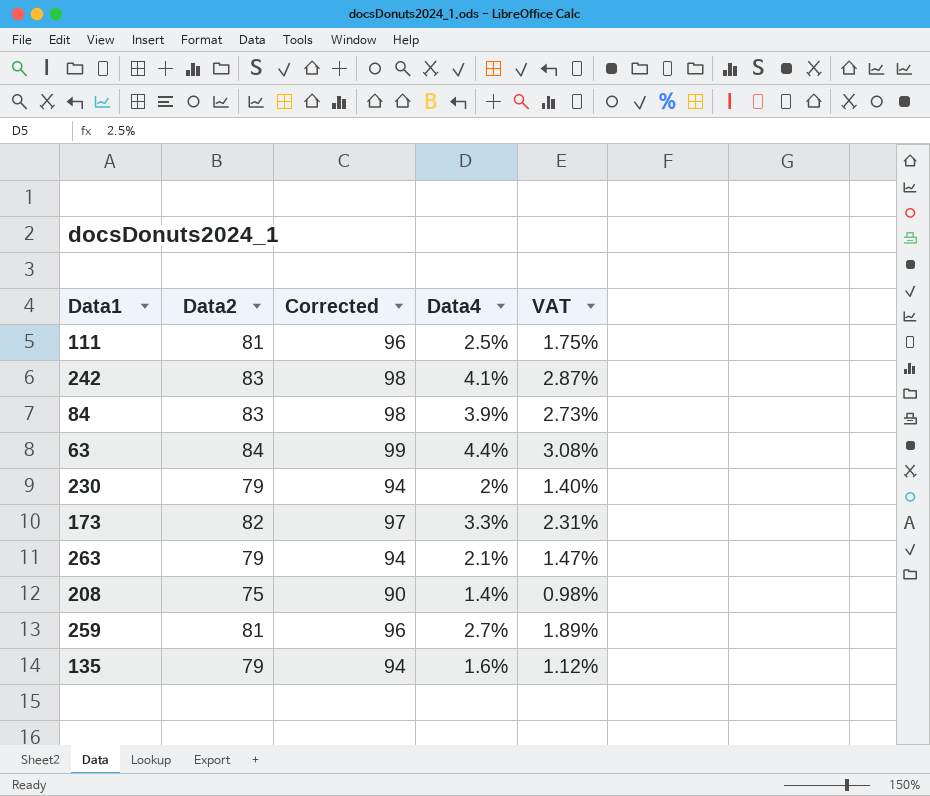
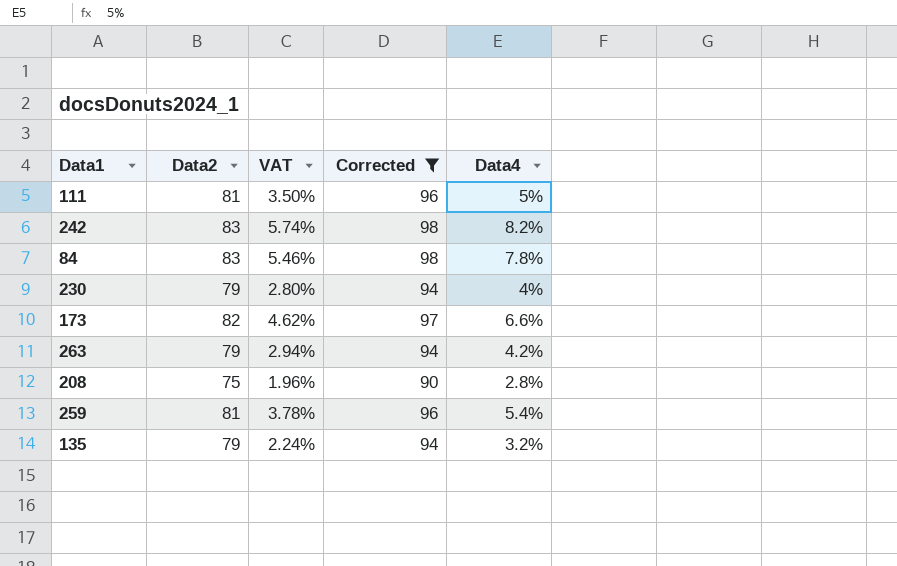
filter: none -> Corrected != 99
column VAT | position: 5 -> 3
111 | VAT: 1.75% -> 3.50%
111 | Data4: 2.5% -> 5%
242 | VAT: 2.87% -> 5.74%
242 | Data4: 4.1% -> 8.2%
84 | VAT: 2.73% -> 5.46%
84 | Data4: 3.9% -> 7.8%
230 | VAT: 1.40% -> 2.80%
230 | Data4: 2% -> 4%
173 | VAT: 2.31% -> 4.62%
173 | Data4: 3.3% -> 6.6%
263 | VAT: 1.47% -> 2.94%
263 | Data4: 2.1% -> 4.2%
208 | VAT: 0.98% -> 1.96%
208 | Data4: 1.4% -> 2.8%
259 | VAT: 1.89% -> 3.78%
259 | Data4: 2.7% -> 5.4%
135 | VAT: 1.12% -> 2.24%
135 | Data4: 1.6% -> 3.2%

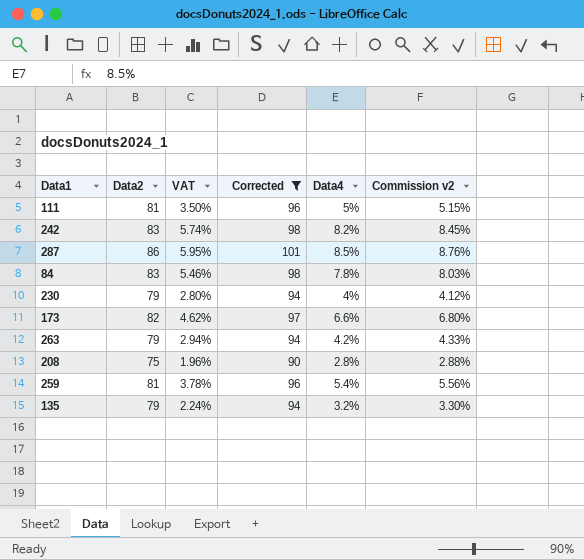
column Commission v2 | formula: none -> [Data4] * 1.03
row 287: none -> 86 | 5.95% | 101 | 8.5% | 8.76%

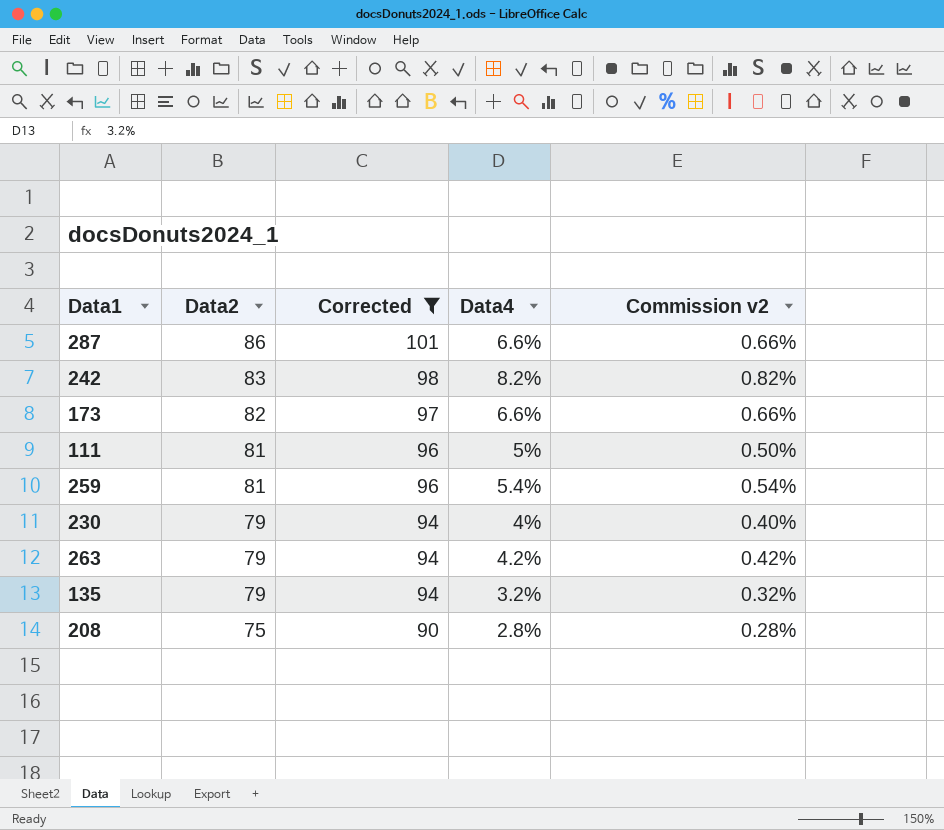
row order: none -> Data2 descending
column VAT | formula: [Data4] * 0.7 -> none
column Commission v2 | formula: [Data4] * 1.03 -> [Data4] * 0.1
row 84: 83 | 5.46% | 98 | 7.8% | 8.03% -> none
287 | Data4: 8.5% -> 6.6%

